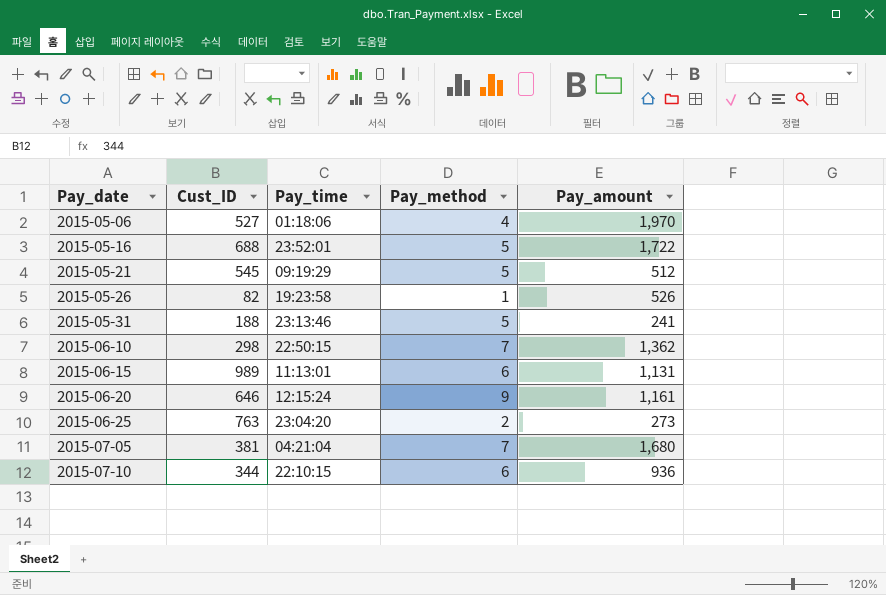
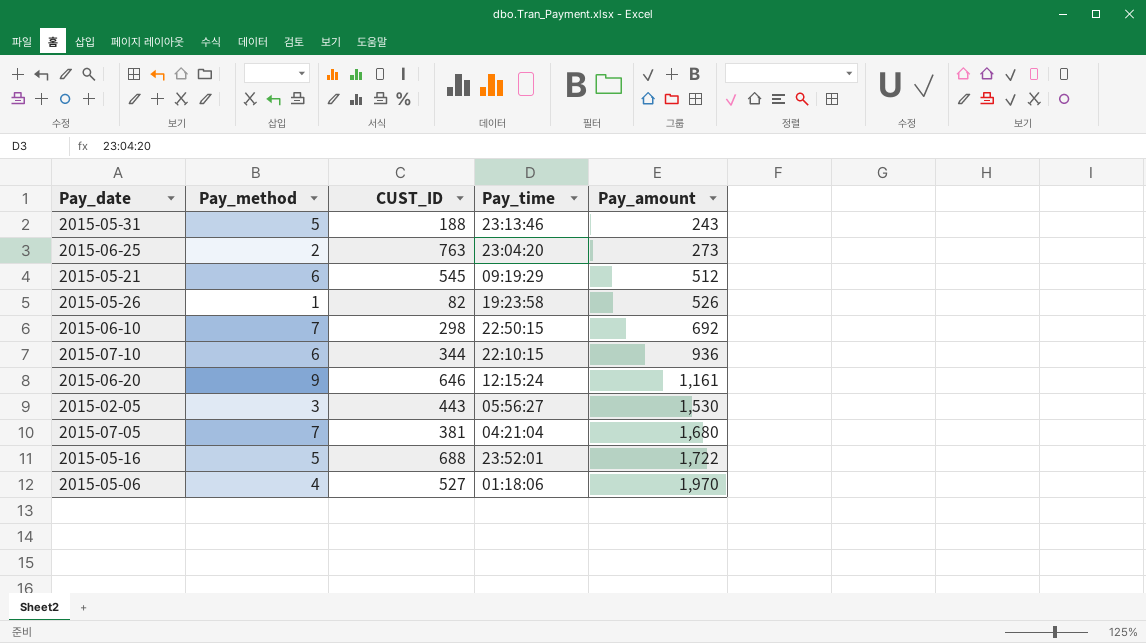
row order: Pay_date ascending -> Pay_amount ascending
column Pay_method | position: 4 -> 2
column name: Cust_ID -> CUST_ID
row 2015-06-15: 989 | 11:13:01 | 6 | 1,131 -> none
2015-05-31 | Pay_amount: 241 -> 243
2015-05-21 | Pay_method: 5 -> 6
2015-06-10 | Pay_amount: 1,362 -> 692
row 2015-02-05: none -> 3 | 443 | 05:56:27 | 1,530

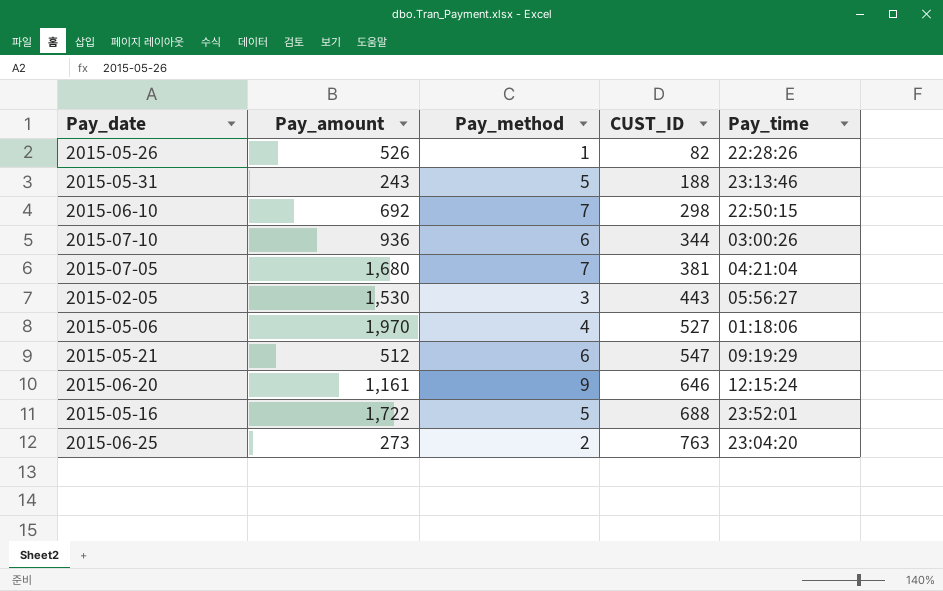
row order: Pay_amount ascending -> CUST_ID ascending
column Pay_amount | position: 5 -> 2
2015-05-26 | Pay_time: 19:23:58 -> 22:28:26
2015-07-10 | Pay_time: 22:10:15 -> 03:00:26
2015-05-21 | CUST_ID: 545 -> 547

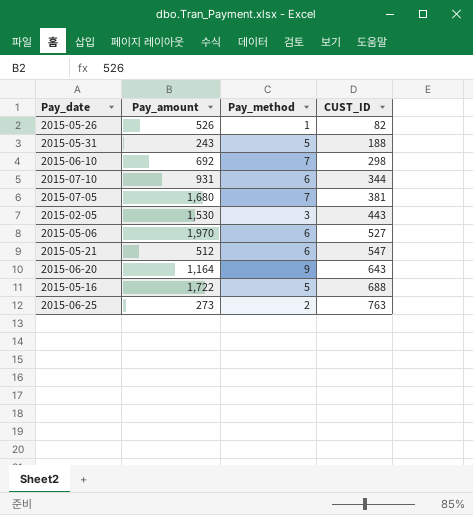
column Pay_time | position: 5 -> none
2015-07-10 | Pay_amount: 936 -> 931
2015-05-06 | Pay_method: 4 -> 6
2015-06-20 | Pay_amount: 1,161 -> 1,164
2015-06-20 | CUST_ID: 646 -> 643

